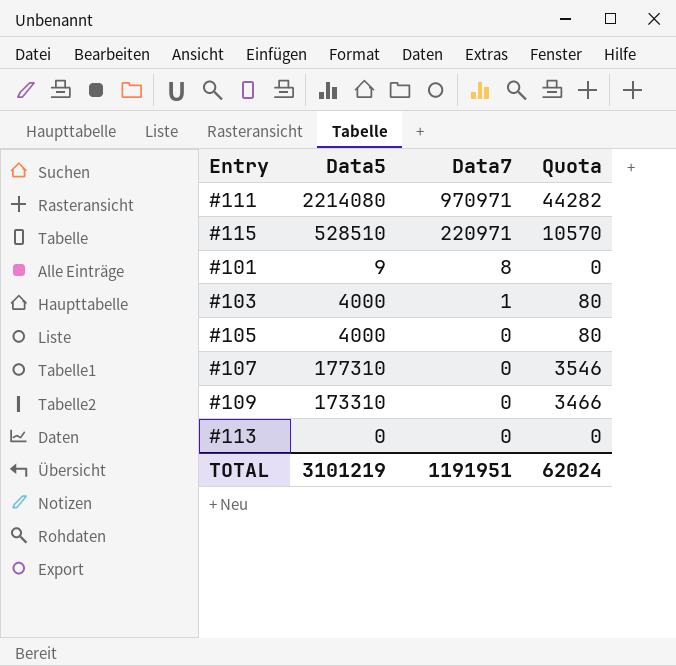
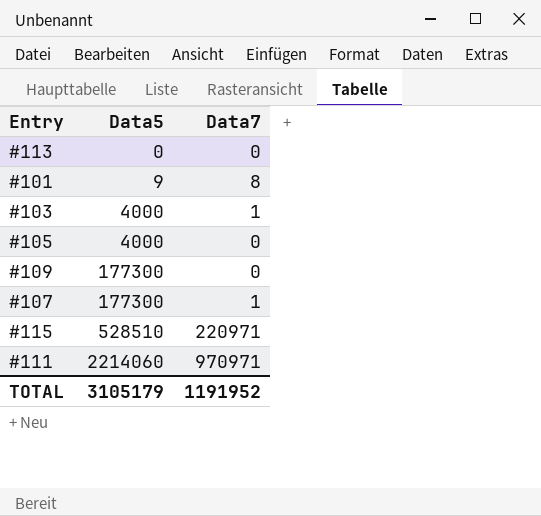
row order: Data7 descending -> Data5 ascending
column Quota | formula: [Data5] * 0.02 -> none
#109 | Data5: 173310 -> 177300
#107 | Data5: 177310 -> 177300
#107 | Data7: 0 -> 1
#111 | Data5: 2214080 -> 2214060
TOTAL | Data5: 3101219 -> 3105179
TOTAL | Data7: 1191951 -> 1191952

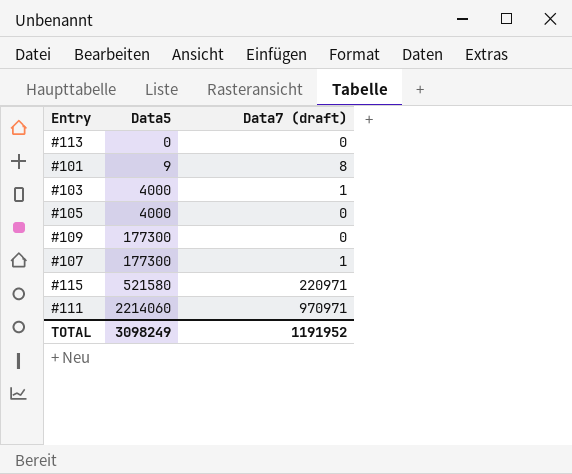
column name: Data7 -> Data7 (draft)
#115 | Data5: 528510 -> 521580
TOTAL | Data5: 3105179 -> 3098249

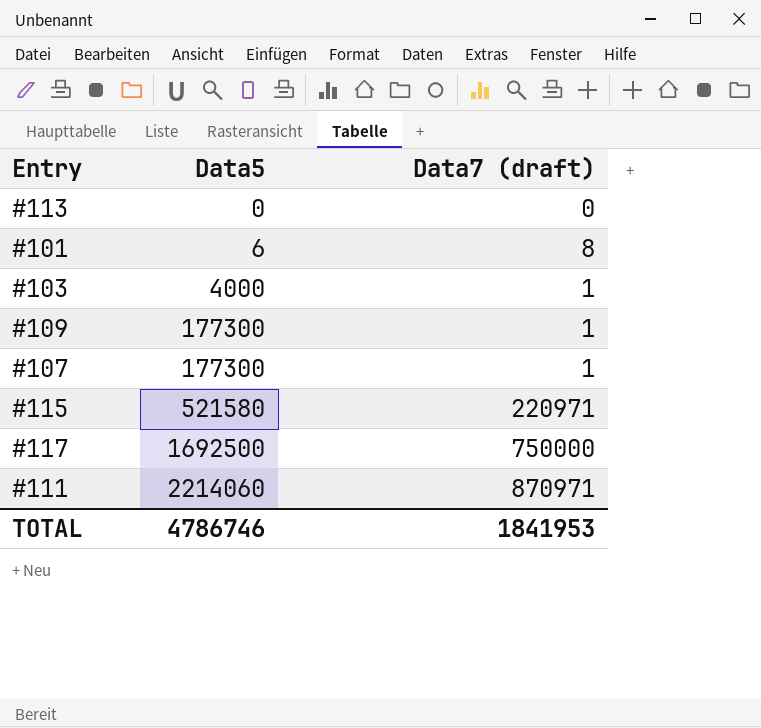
row #105: 4000 | 0 -> none
#101 | Data5: 9 -> 6
#109 | Data7 (draft): 0 -> 1
row #117: none -> 1692500 | 750000
#111 | Data7 (draft): 970971 -> 870971
TOTAL | Data5: 3098249 -> 4786746
TOTAL | Data7 (draft): 1191952 -> 1841953

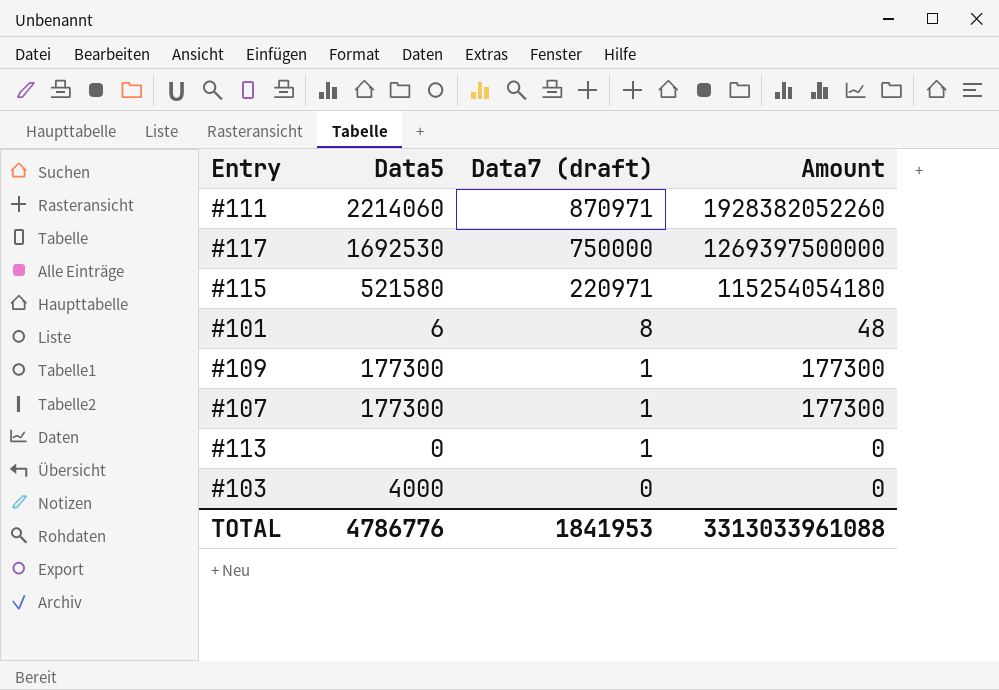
row order: Data5 ascending -> Data7 (draft) descending
column Amount | formula: none -> [Data5] * [Data7 (draft)]
#117 | Data5: 1692500 -> 1692530
#113 | Data7 (draft): 0 -> 1
#103 | Data7 (draft): 1 -> 0
TOTAL | Data5: 4786746 -> 4786776

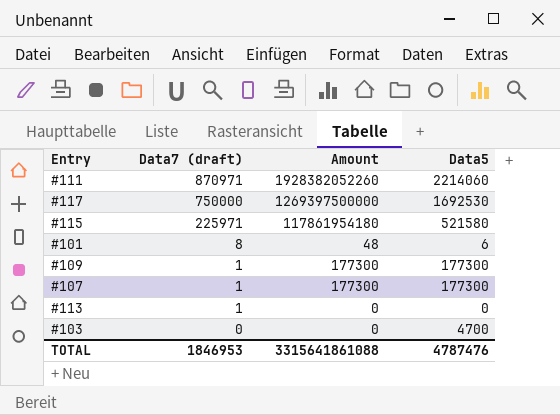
column Data5 | position: 2 -> 4
#115 | Data7 (draft): 220971 -> 225971
#115 | Amount: 115254054180 -> 117861954180
#103 | Data5: 4000 -> 4700
TOTAL | Data7 (draft): 1841953 -> 1846953
TOTAL | Amount: 3313033961088 -> 3315641861088
TOTAL | Data5: 4786776 -> 4787476

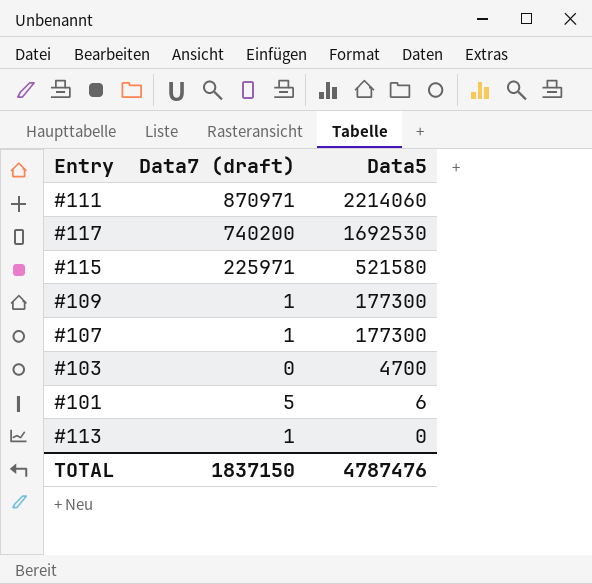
row order: Data7 (draft) descending -> Data5 descending
column Amount | formula: [Data7 (draft)] * [Data5] -> none
#117 | Data7 (draft): 750000 -> 740200
#101 | Data7 (draft): 8 -> 5
TOTAL | Data7 (draft): 1846953 -> 1837150

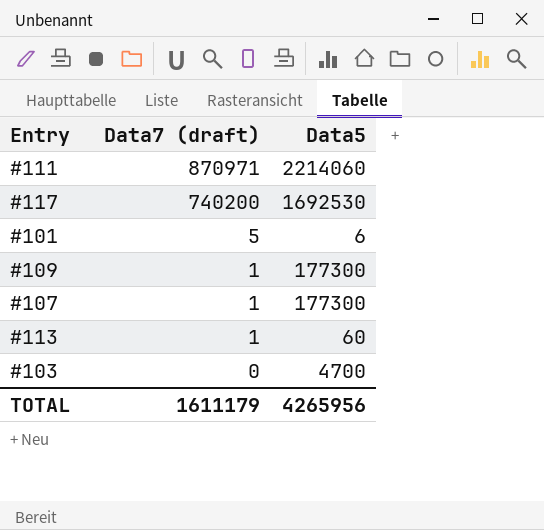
row order: Data5 descending -> Data7 (draft) descending
row #115: 225971 | 521580 -> none
#113 | Data5: 0 -> 60
TOTAL | Data7 (draft): 1837150 -> 1611179
TOTAL | Data5: 4787476 -> 4265956

